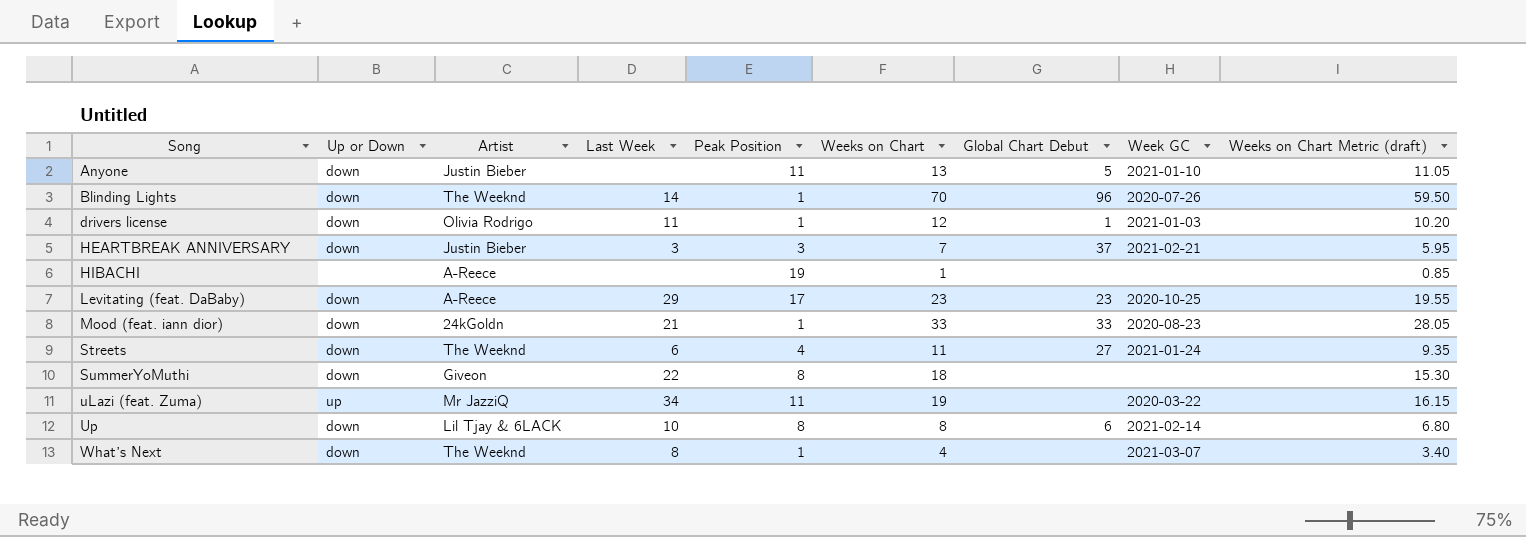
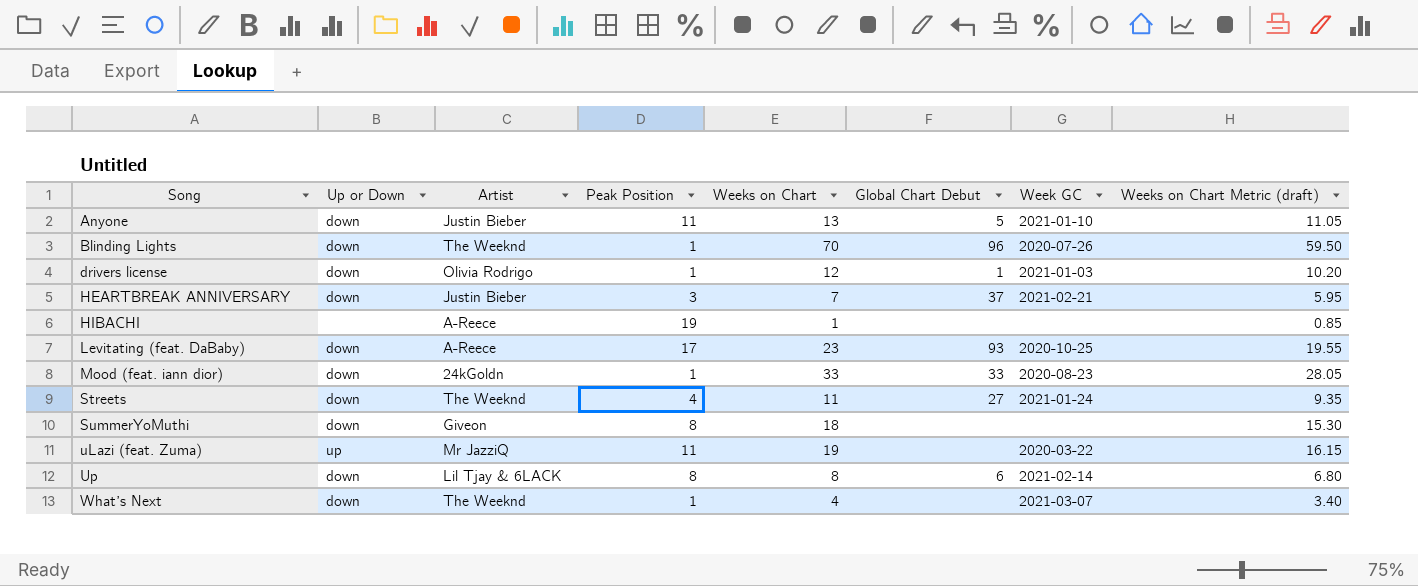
column Last Week | position: 4 -> none
Levitating (feat. DaBaby) | Global Chart Debut: 23 -> 93

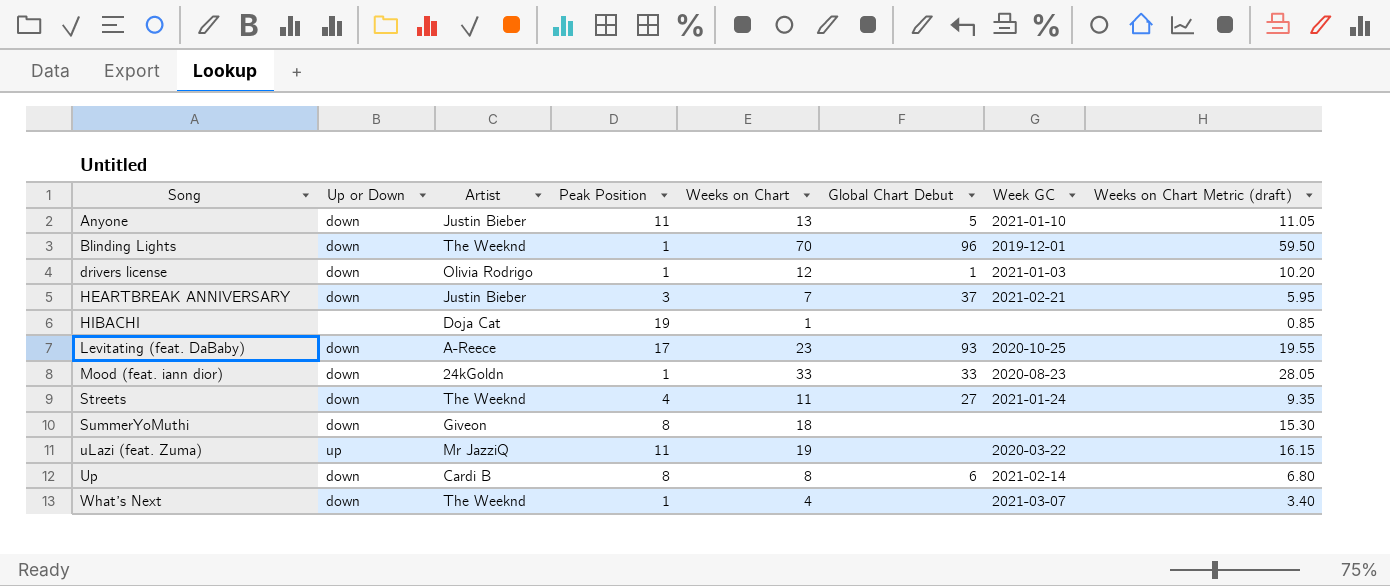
Blinding Lights | Week GC: 2020-07-26 -> 2019-12-01
HIBACHI | Artist: A-Reece -> Doja Cat
Up | Artist: Lil Tjay & 6LACK -> Cardi B

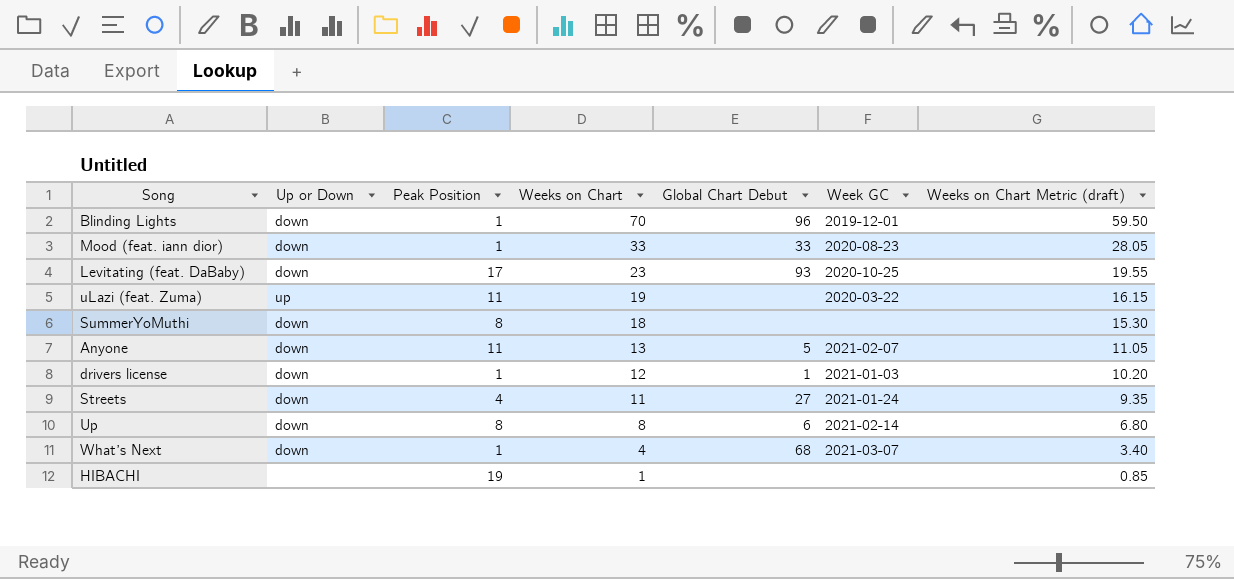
row order: Song ascending -> Weeks on Chart descending
column Artist | position: 3 -> none
row HEARTBREAK ANNIVERSARY: down | Justin Bieber | 3 | 7 | 37 | 2021-02-21 | 5.95 -> none
Anyone | Week GC: 2021-01-10 -> 2021-02-07
What’s Next | Global Chart Debut: none -> 68

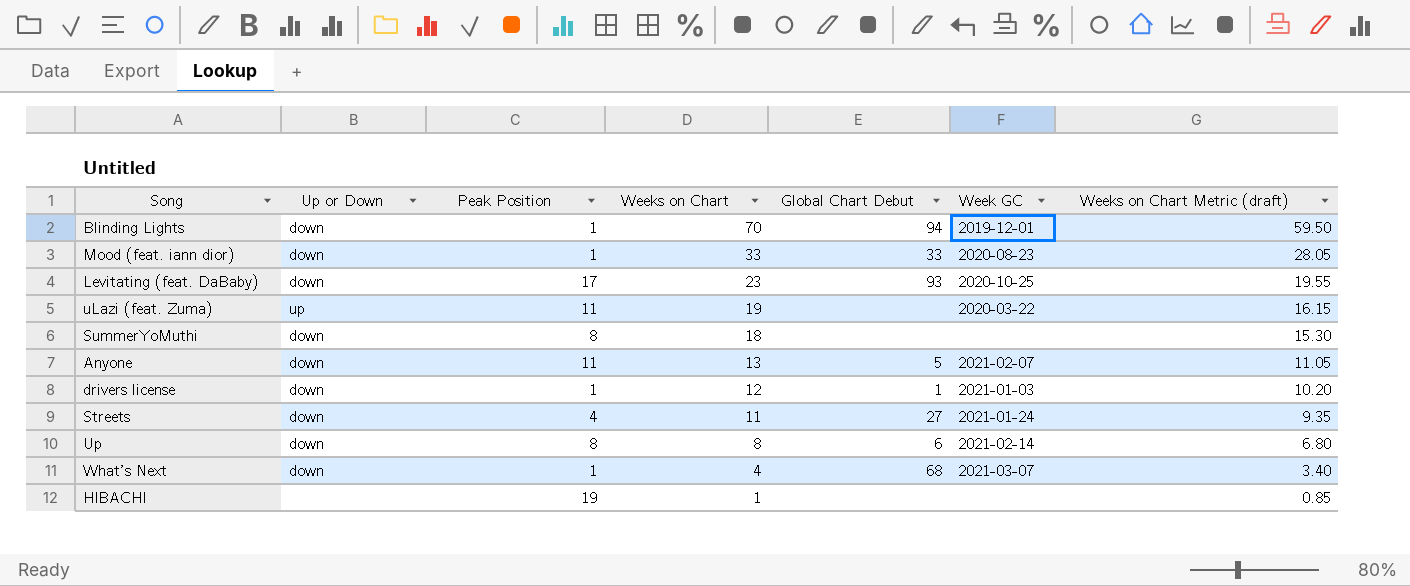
Blinding Lights | Global Chart Debut: 96 -> 94

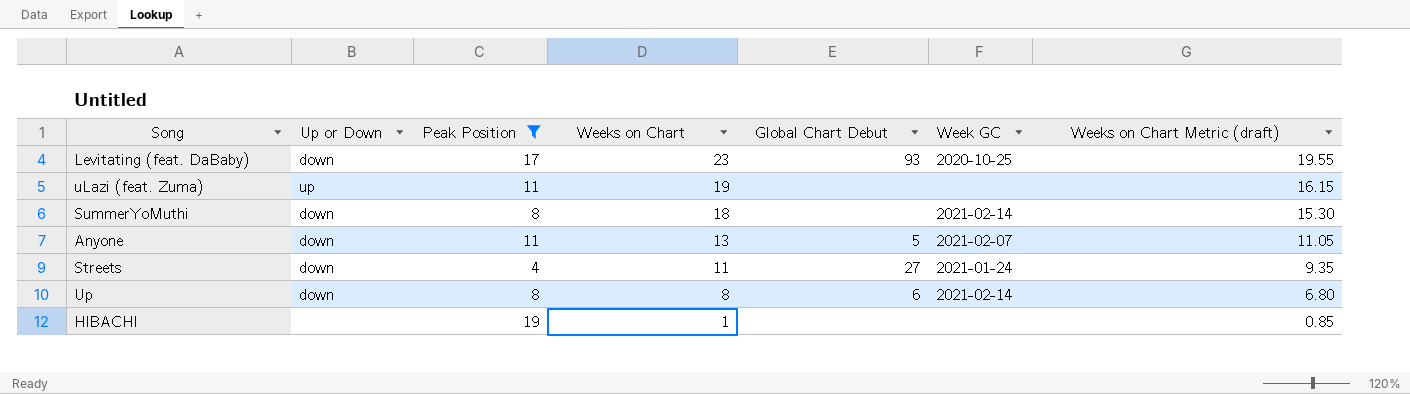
filter: none -> Peak Position != 1
uLazi (feat. Zuma) | Week GC: 2020-03-22 -> none
SummerYoMuthi | Week GC: none -> 2021-02-14

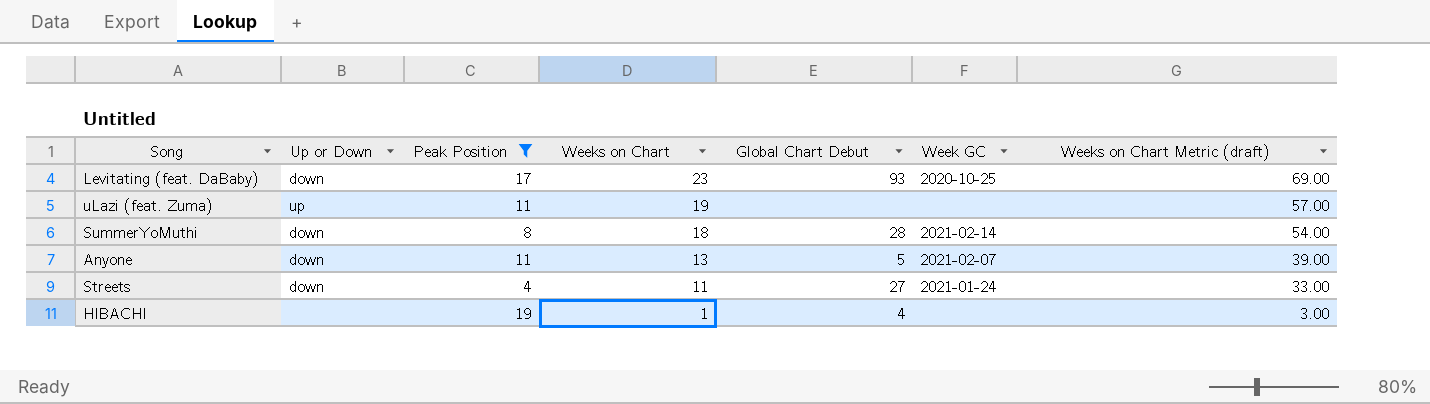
column Weeks on Chart Metric (draft) | formula: [Weeks on Chart] * 0.85 -> [Weeks on Chart] * 3
row Up: down | 8 | 8 | 6 | 2021-02-14 | 6.80 -> none
SummerYoMuthi | Global Chart Debut: none -> 28
HIBACHI | Global Chart Debut: none -> 4

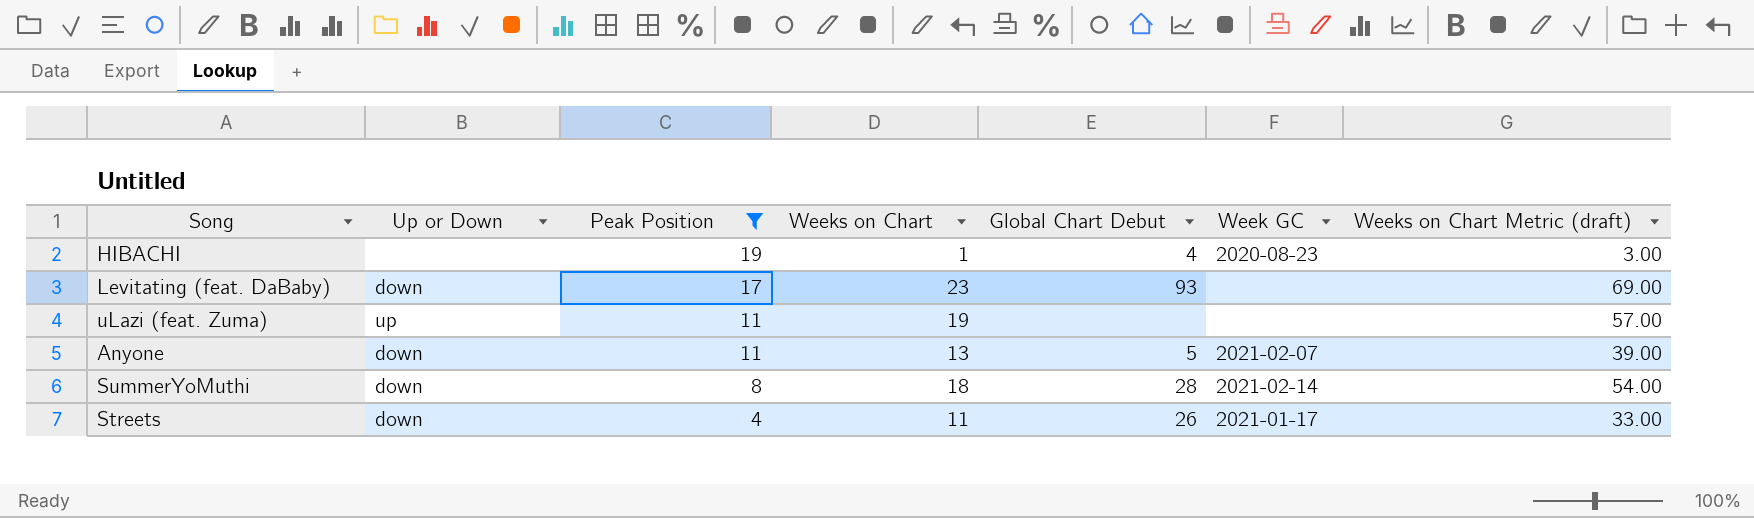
row order: Weeks on Chart descending -> Peak Position descending
HIBACHI | Week GC: none -> 2020-08-23
Levitating (feat. DaBaby) | Week GC: 2020-10-25 -> none
Streets | Global Chart Debut: 27 -> 26
Streets | Week GC: 2021-01-24 -> 2021-01-17

